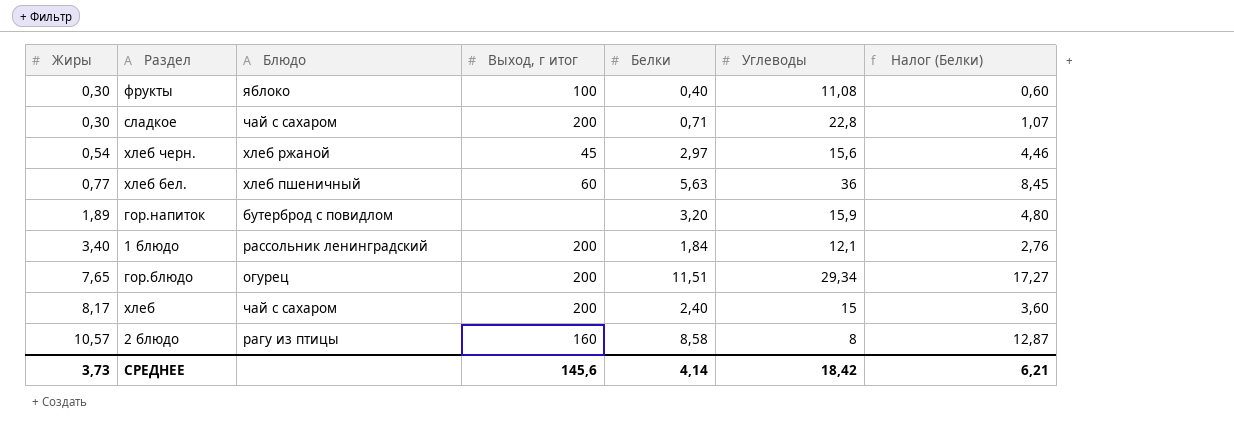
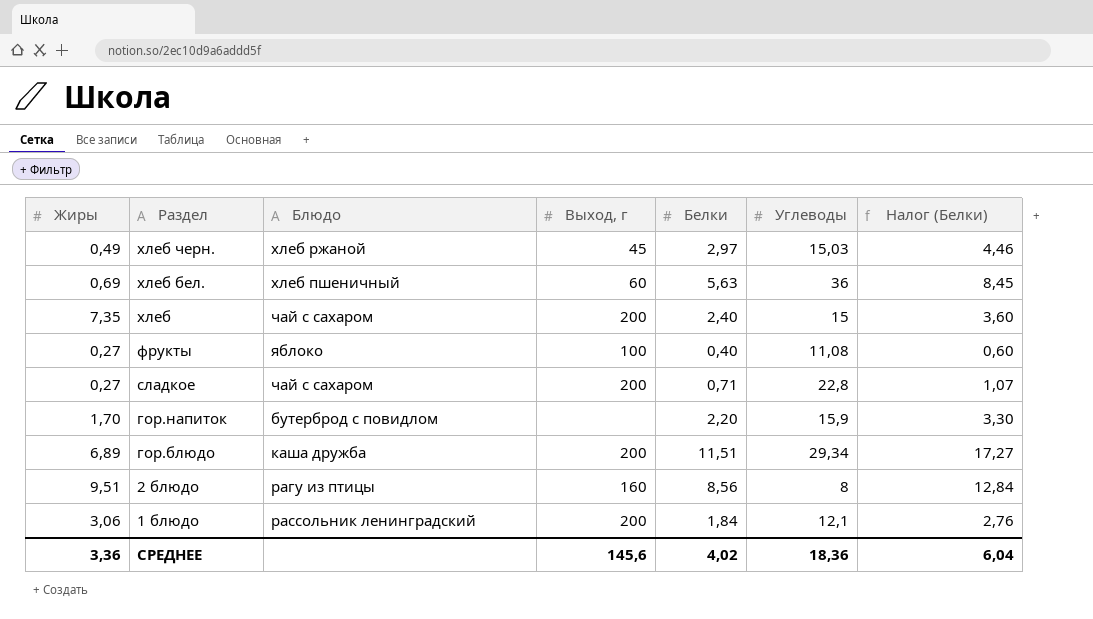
row order: Жиры ascending -> Раздел descending
column name: Выход, г итог -> Выход, г
хлеб черн. | Жиры: 0,54 -> 0,49
хлеб черн. | Углеводы: 15,6 -> 15,03
хлеб бел. | Жиры: 0,77 -> 0,69
хлеб | Жиры: 8,17 -> 7,35
фрукты | Жиры: 0,30 -> 0,27
сладкое | Жиры: 0,30 -> 0,27
гор.напиток | Жиры: 1,89 -> 1,70
гор.напиток | Белки: 3,20 -> 2,20
гор.напиток | Налог (Белки): 4,80 -> 3,30
гор.блюдо | Жиры: 7,65 -> 6,89
гор.блюдо | Блюдо: огурец -> каша дружба
2 блюдо | Жиры: 10,57 -> 9,51
2 блюдо | Белки: 8,58 -> 8,56
2 блюдо | Налог (Белки): 12,87 -> 12,84
1 блюдо | Жиры: 3,40 -> 3,06
СРЕДНЕЕ | Жиры: 3,73 -> 3,36
СРЕДНЕЕ | Белки: 4,14 -> 4,02
СРЕДНЕЕ | Углеводы: 18,42 -> 18,36
СРЕДНЕЕ | Налог (Белки): 6,21 -> 6,04

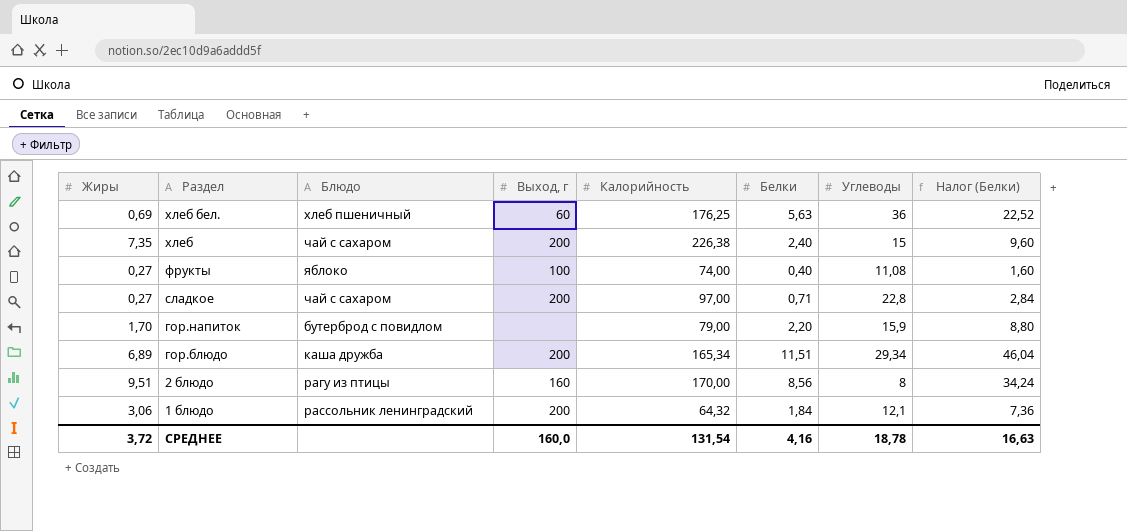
column Калорийность | position: none -> 5
column Налог (Белки) | formula: [Белки] * 1,5 -> [Белки] * 4
row хлеб черн.: 0,49 | хлеб ржаной | 45 | 2,97 | 15,03 | 4,46 -> none
СРЕДНЕЕ | Жиры: 3,36 -> 3,72
СРЕДНЕЕ | Выход, г: 145,6 -> 160,0
СРЕДНЕЕ | Белки: 4,02 -> 4,16
СРЕДНЕЕ | Углеводы: 18,36 -> 18,78
СРЕДНЕЕ | Налог (Белки): 6,04 -> 16,63

